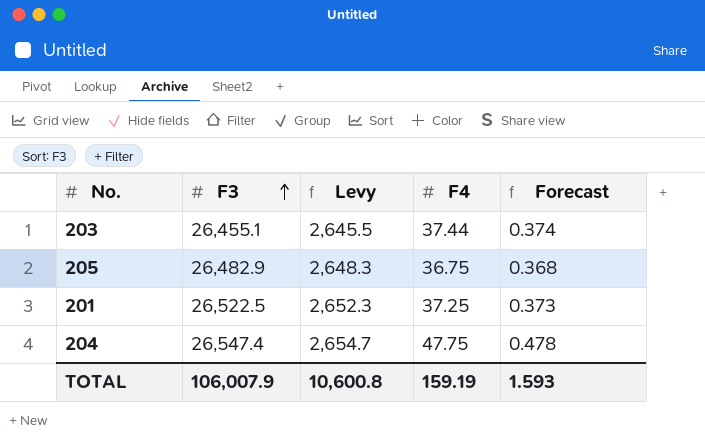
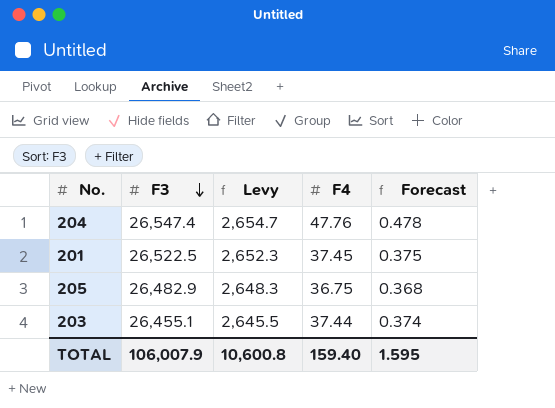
row order: F3 ascending -> F3 descending
204 | F4: 47.75 -> 47.76
201 | F4: 37.25 -> 37.45
201 | Forecast: 0.373 -> 0.375
TOTAL | F4: 159.19 -> 159.40
TOTAL | Forecast: 1.593 -> 1.595

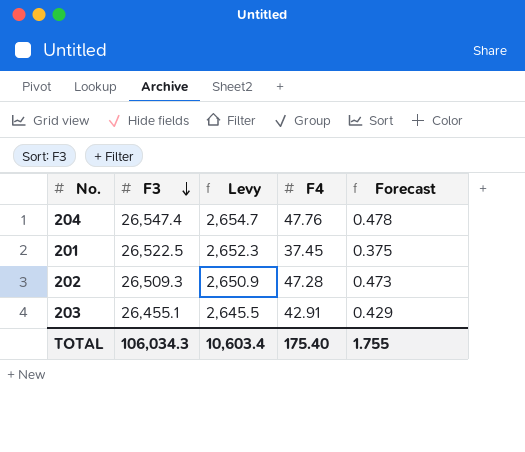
row 205: 26,482.9 | 2,648.3 | 36.75 | 0.368 -> none
row 202: none -> 26,509.3 | 2,650.9 | 47.28 | 0.473
203 | F4: 37.44 -> 42.91
203 | Forecast: 0.374 -> 0.429
TOTAL | F3: 106,007.9 -> 106,034.3
TOTAL | Levy: 10,600.8 -> 10,603.4
TOTAL | F4: 159.40 -> 175.40
TOTAL | Forecast: 1.595 -> 1.755

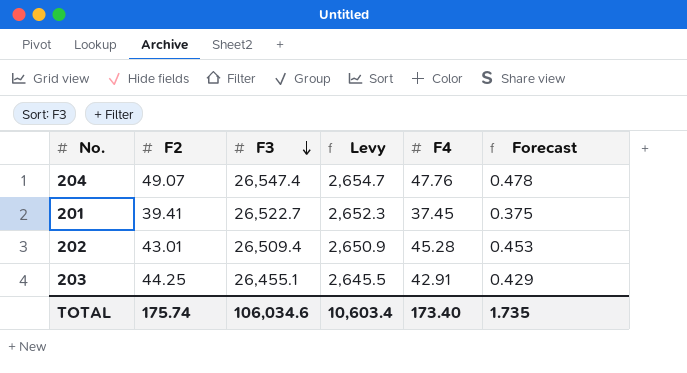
column F2 | position: none -> 2
201 | F3: 26,522.5 -> 26,522.7
202 | F3: 26,509.3 -> 26,509.4
202 | F4: 47.28 -> 45.28
202 | Forecast: 0.473 -> 0.453
TOTAL | F3: 106,034.3 -> 106,034.6
TOTAL | F4: 175.40 -> 173.40
TOTAL | Forecast: 1.755 -> 1.735

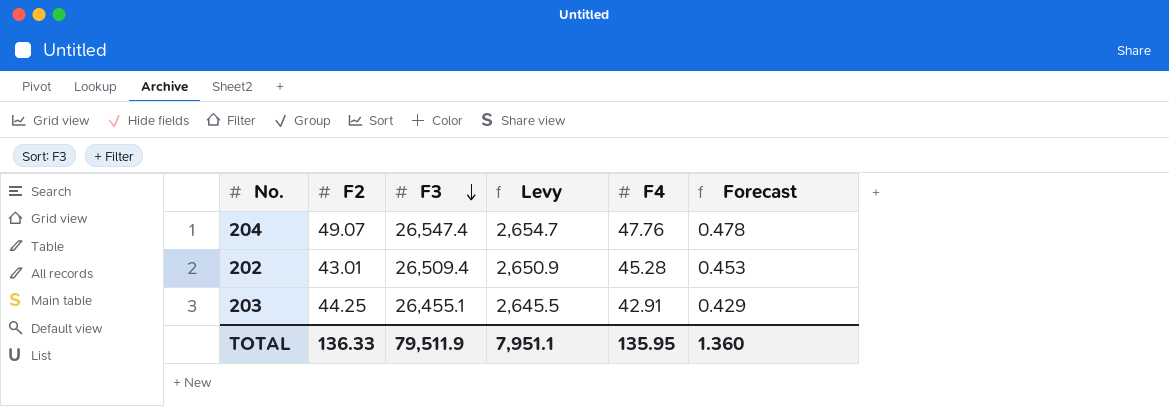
row 201: 39.41 | 26,522.7 | 2,652.3 | 37.45 | 0.375 -> none
TOTAL | F2: 175.74 -> 136.33
TOTAL | F3: 106,034.6 -> 79,511.9
TOTAL | Levy: 10,603.4 -> 7,951.1
TOTAL | F4: 173.40 -> 135.95
TOTAL | Forecast: 1.735 -> 1.360

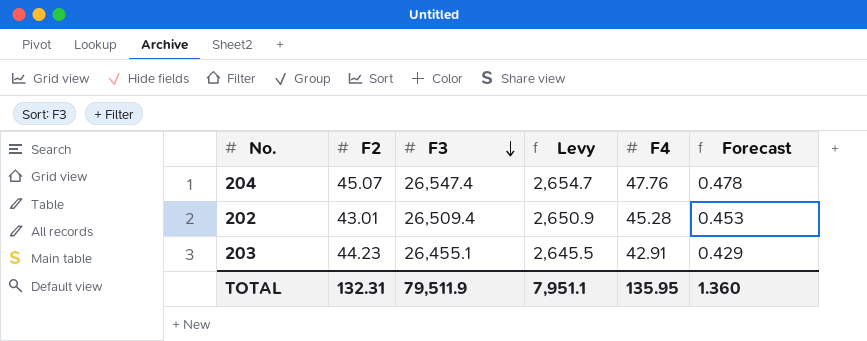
204 | F2: 49.07 -> 45.07
203 | F2: 44.25 -> 44.23
TOTAL | F2: 136.33 -> 132.31

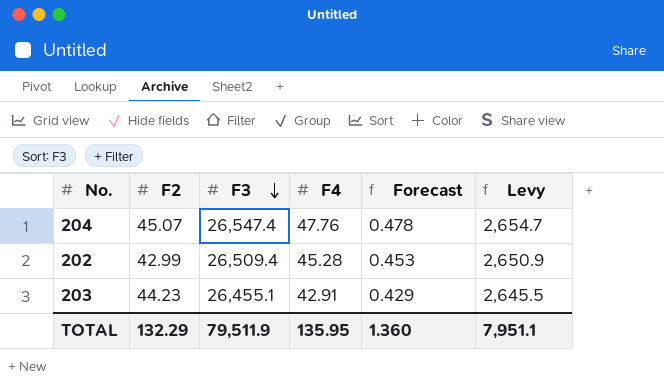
column Levy | position: 4 -> 6
202 | F2: 43.01 -> 42.99
TOTAL | F2: 132.31 -> 132.29

